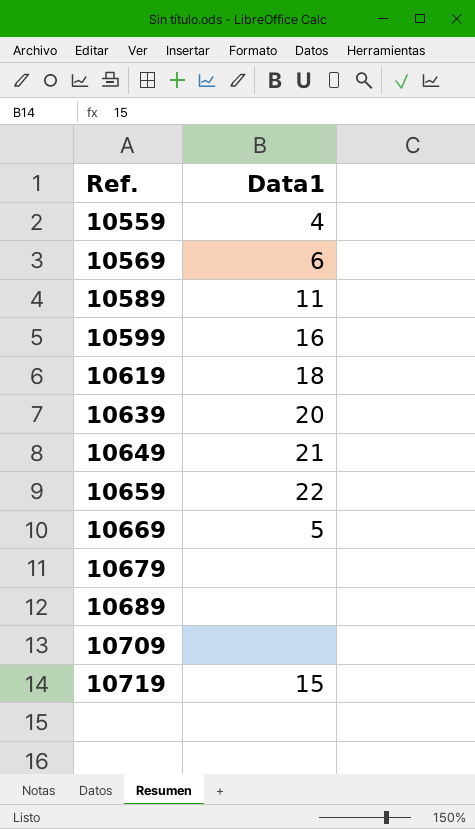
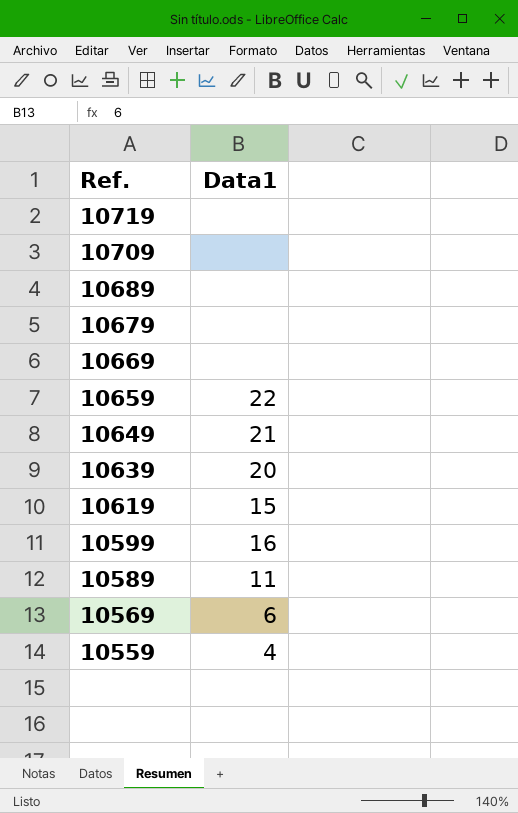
row order: Ref. ascending -> Ref. descending
10719 | Data1: 15 -> none
10669 | Data1: 5 -> none
10619 | Data1: 18 -> 15

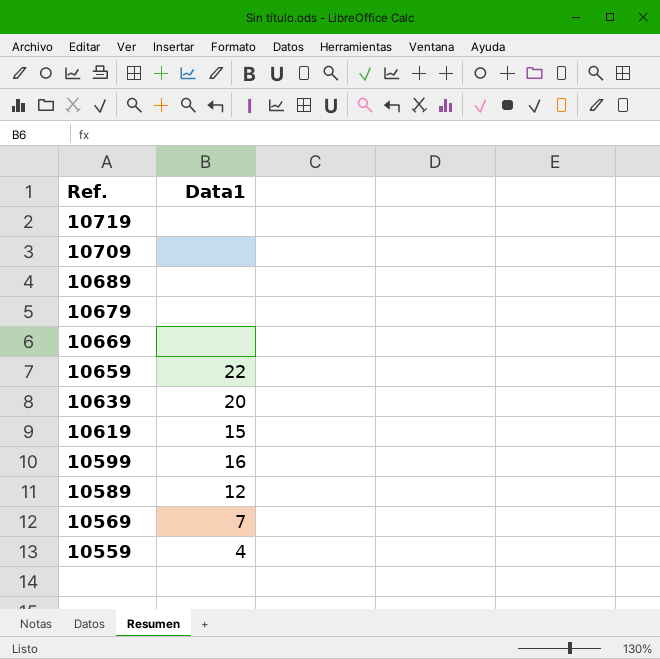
row 10649: 21 -> none
10589 | Data1: 11 -> 12
10569 | Data1: 6 -> 7

